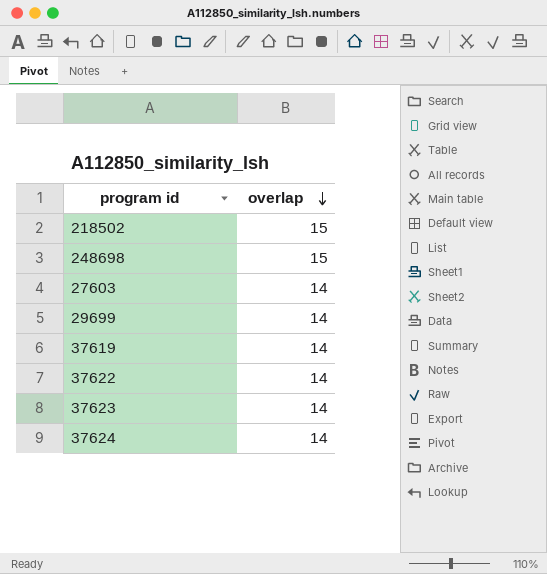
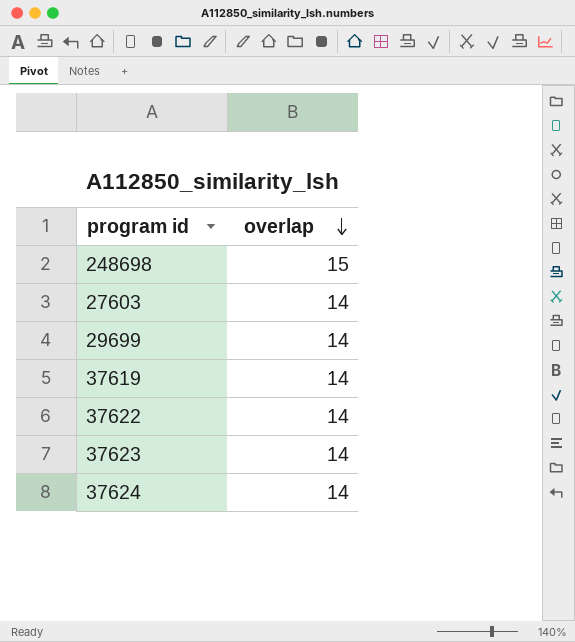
row 218502: 15 -> none

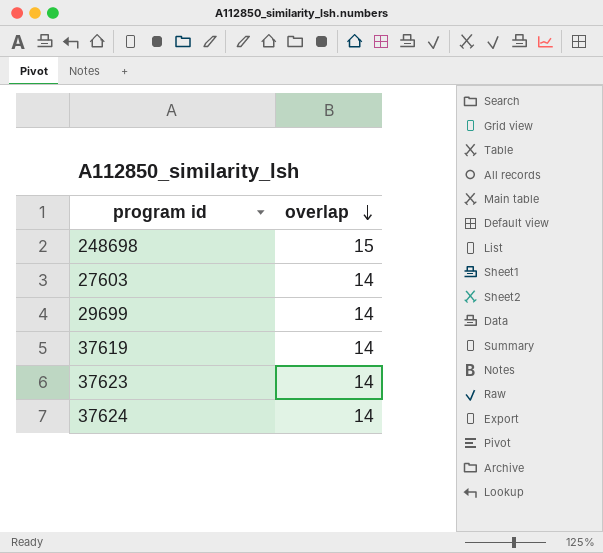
row 37622: 14 -> none

